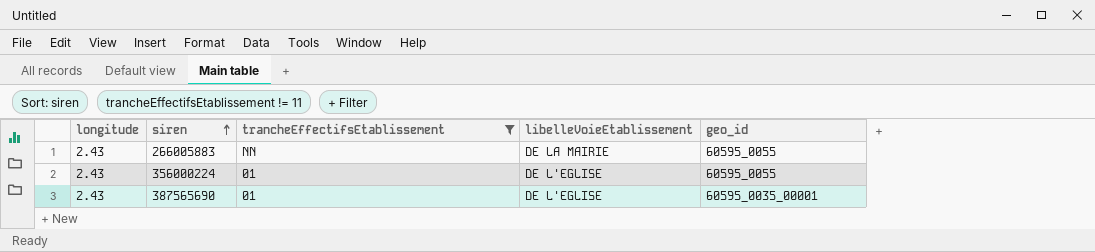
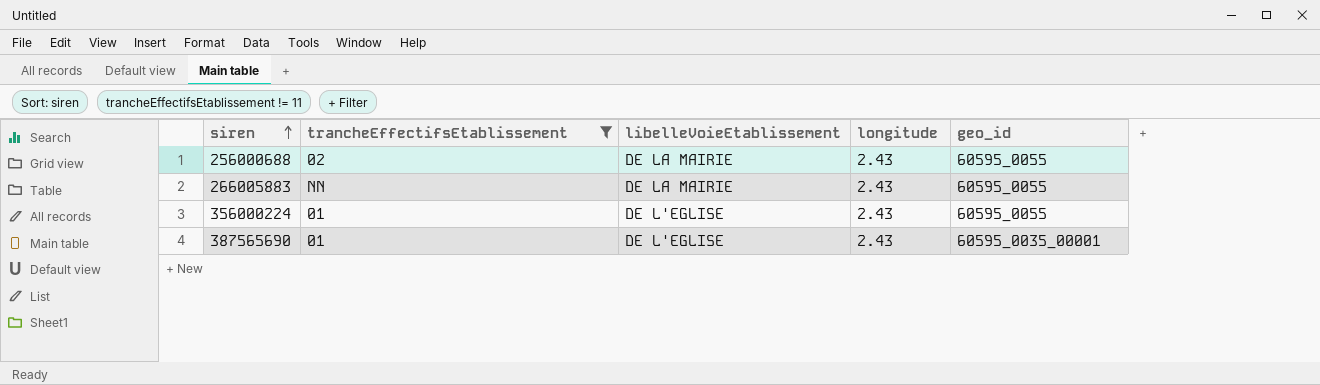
column longitude | position: 1 -> 4
row 256000688: none -> 02 | DE LA MAIRIE | 2.43 | 60595_0055

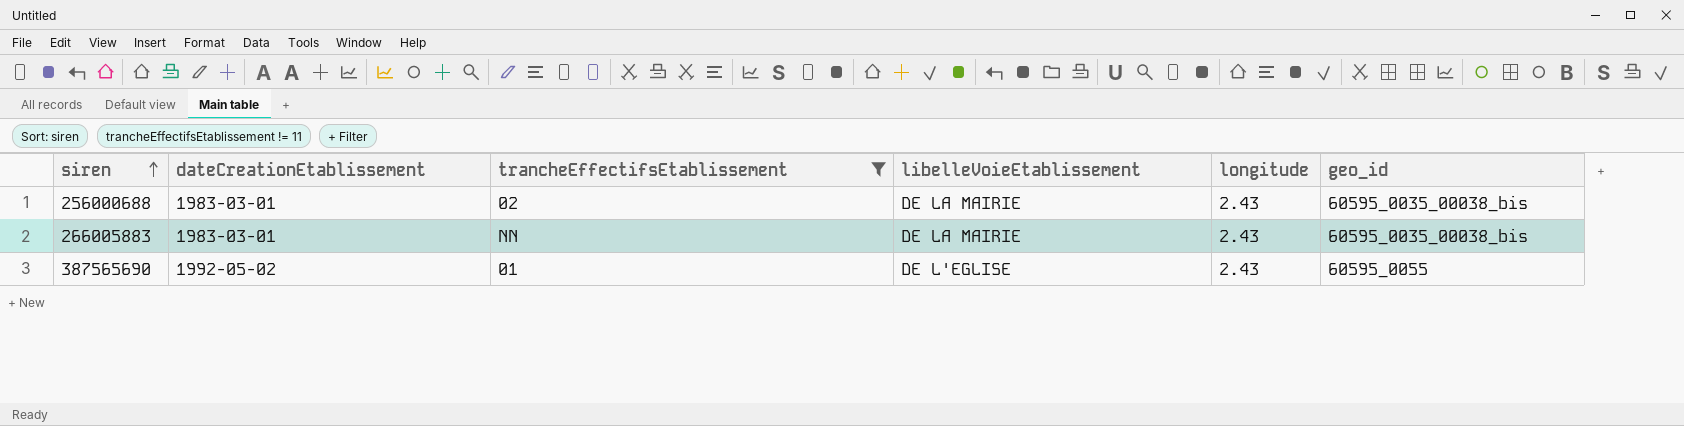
column dateCreationEtablissement | position: none -> 2
row 356000224: 01 | DE L'EGLISE | 2.43 | 60595_0055 -> none
256000688 | geo_id: 60595_0055 -> 60595_0035_00038_bis
266005883 | geo_id: 60595_0055 -> 60595_0035_00038_bis
387565690 | geo_id: 60595_0035_00001 -> 60595_0055

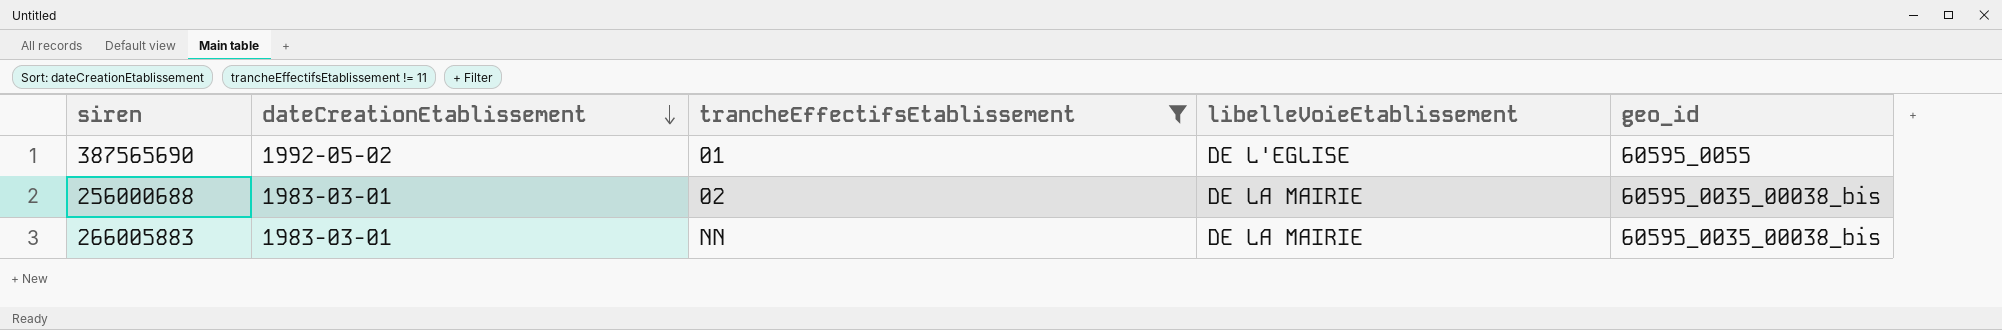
row order: siren ascending -> dateCreationEtablissement descending
column longitude | position: 5 -> none

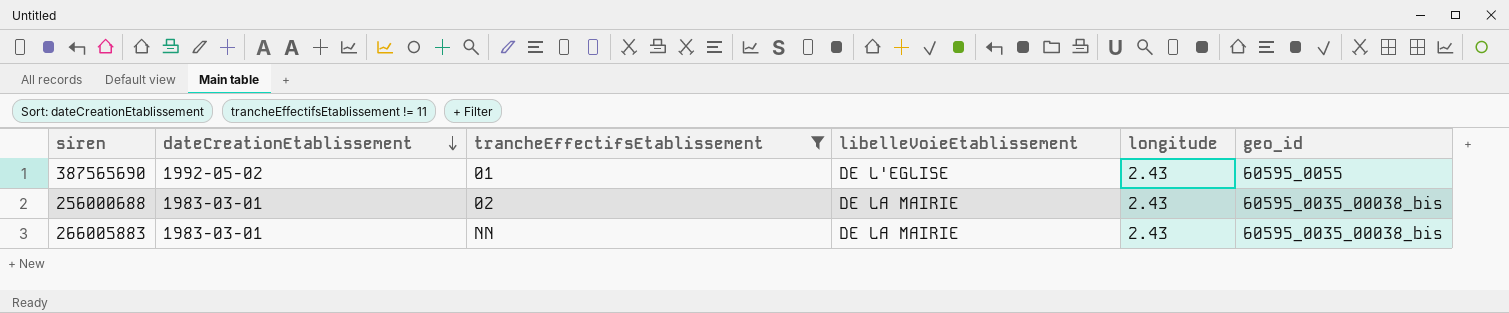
column longitude | position: none -> 5

